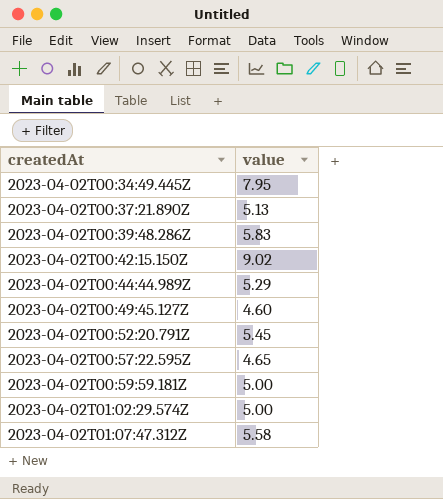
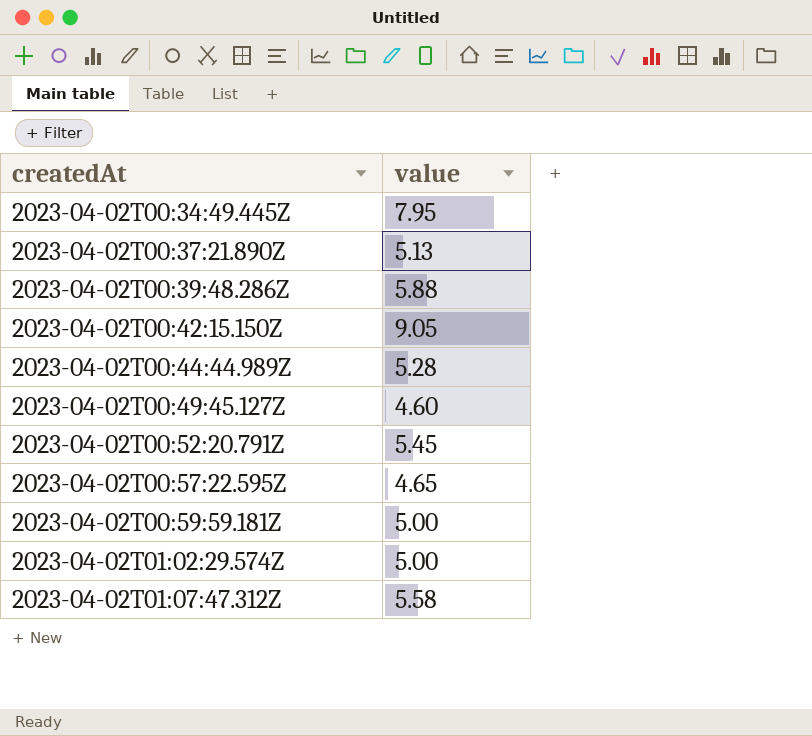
2023-04-02T00:39:48.286Z | value: 5.83 -> 5.88
2023-04-02T00:42:15.150Z | value: 9.02 -> 9.05
2023-04-02T00:44:44.989Z | value: 5.29 -> 5.28

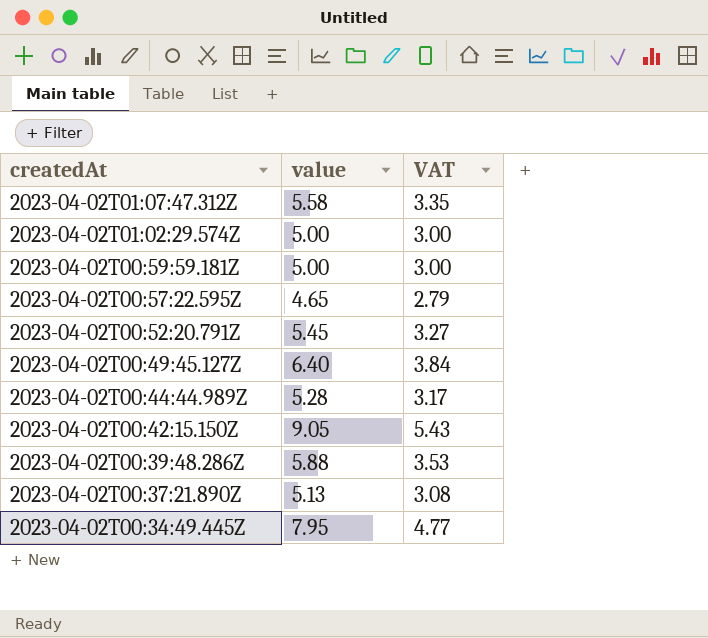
row order: createdAt ascending -> createdAt descending
column VAT | formula: none -> [value] * 0.6
2023-04-02T00:49:45.127Z | value: 4.60 -> 6.40

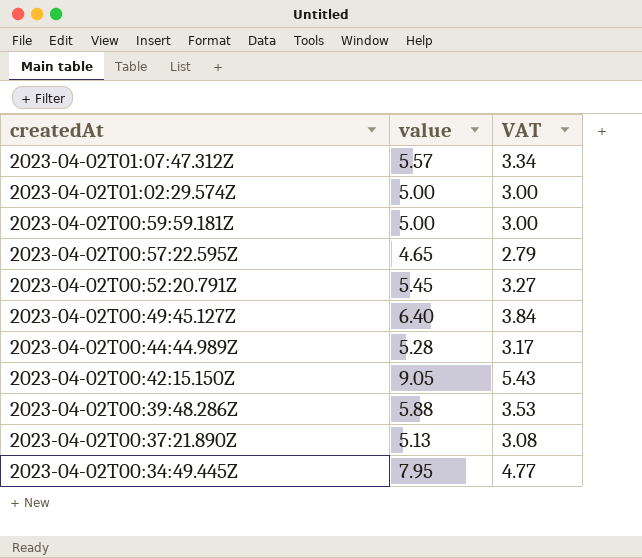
2023-04-02T01:07:47.312Z | value: 5.58 -> 5.57
2023-04-02T01:07:47.312Z | VAT: 3.35 -> 3.34

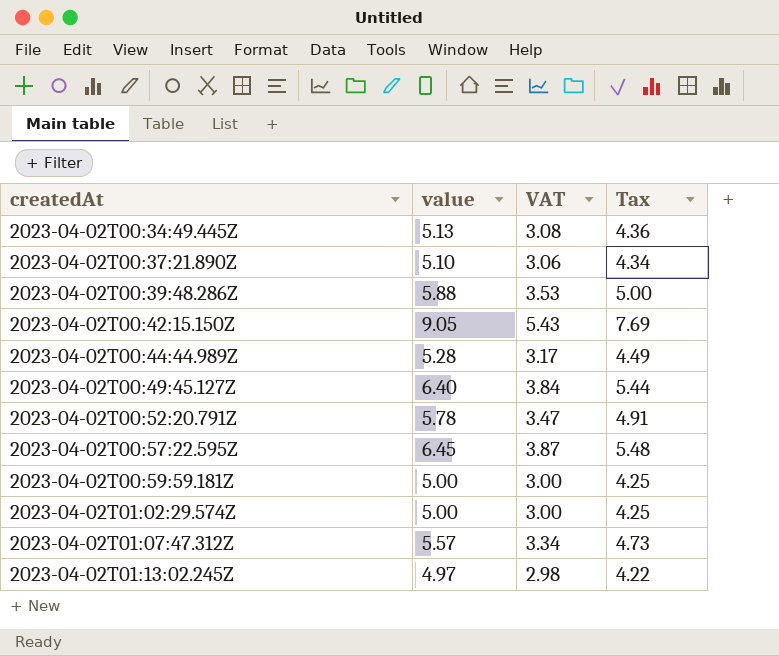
row order: createdAt descending -> createdAt ascending
column Tax | formula: none -> [value] * 0.85
2023-04-02T00:34:49.445Z | value: 7.95 -> 5.13
2023-04-02T00:34:49.445Z | VAT: 4.77 -> 3.08
2023-04-02T00:37:21.890Z | value: 5.13 -> 5.10
2023-04-02T00:37:21.890Z | VAT: 3.08 -> 3.06
2023-04-02T00:52:20.791Z | value: 5.45 -> 5.78
2023-04-02T00:52:20.791Z | VAT: 3.27 -> 3.47
2023-04-02T00:57:22.595Z | value: 4.65 -> 6.45
2023-04-02T00:57:22.595Z | VAT: 2.79 -> 3.87
row 2023-04-02T01:13:02.245Z: none -> 4.97 | 2.98 | 4.22

